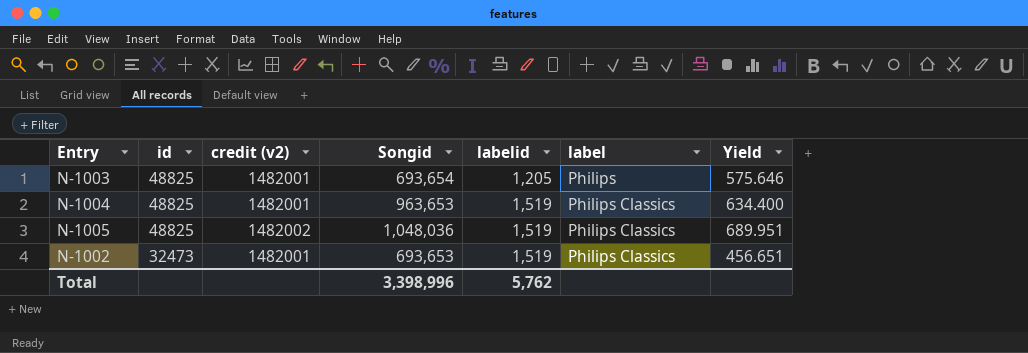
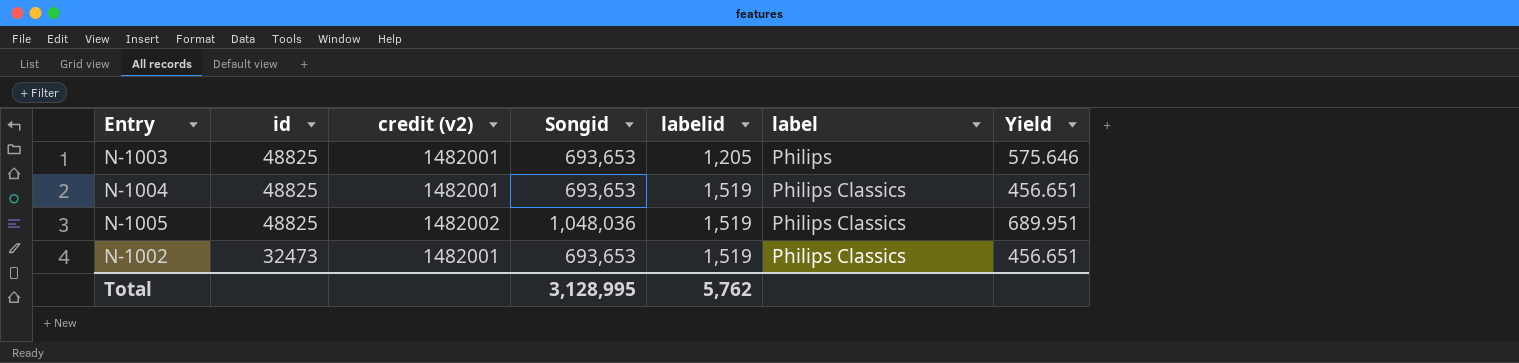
N-1003 | Songid: 693,654 -> 693,653
N-1004 | Songid: 963,653 -> 693,653
N-1004 | Yield: 634.400 -> 456.651
Total | Songid: 3,398,996 -> 3,128,995

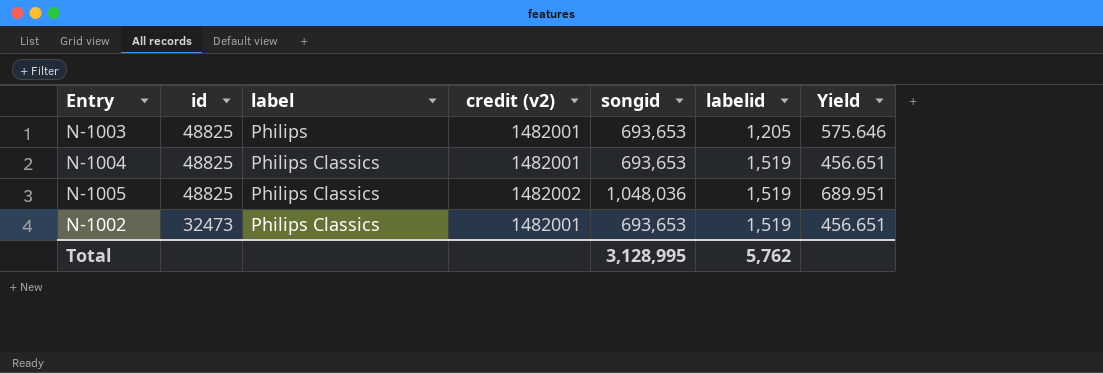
column label | position: 6 -> 3
column name: Songid -> songid

